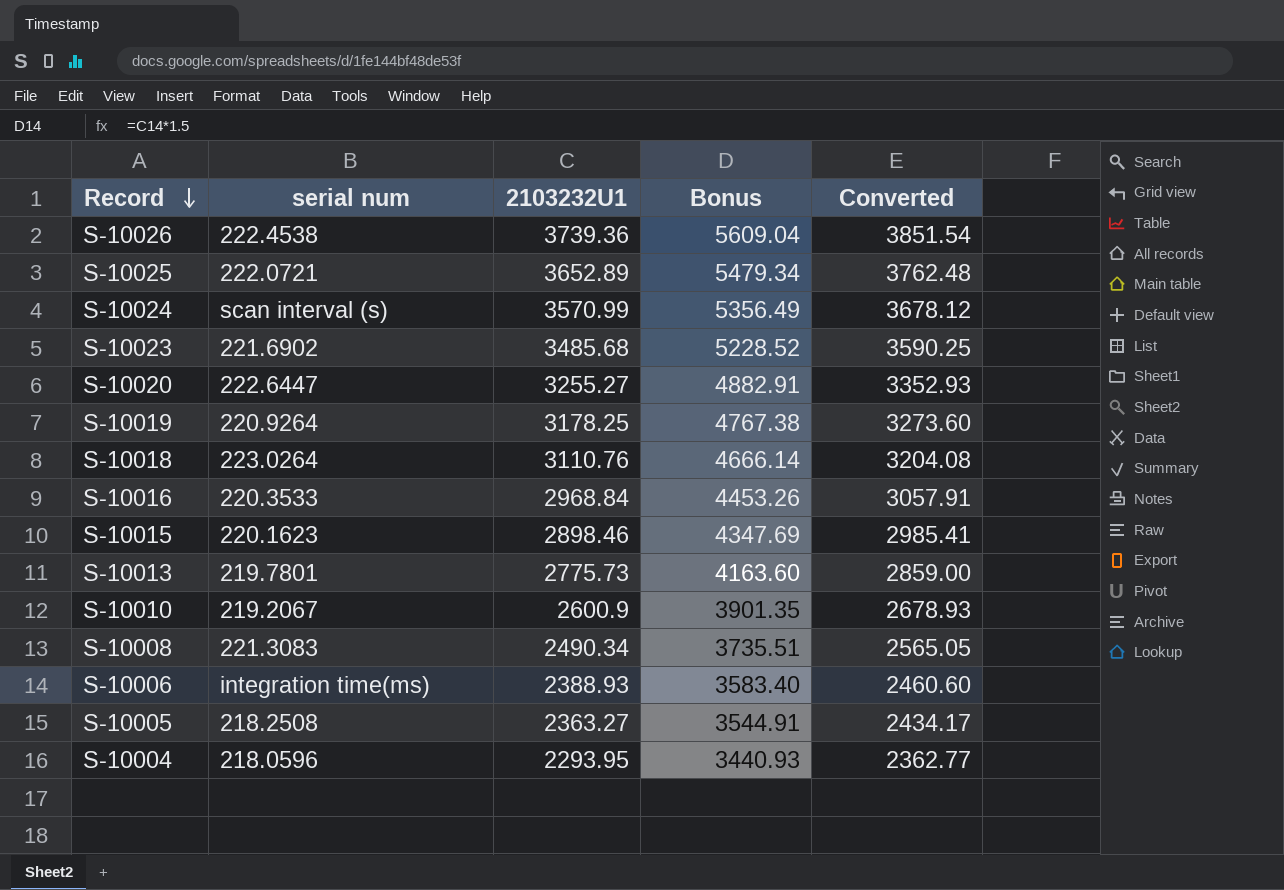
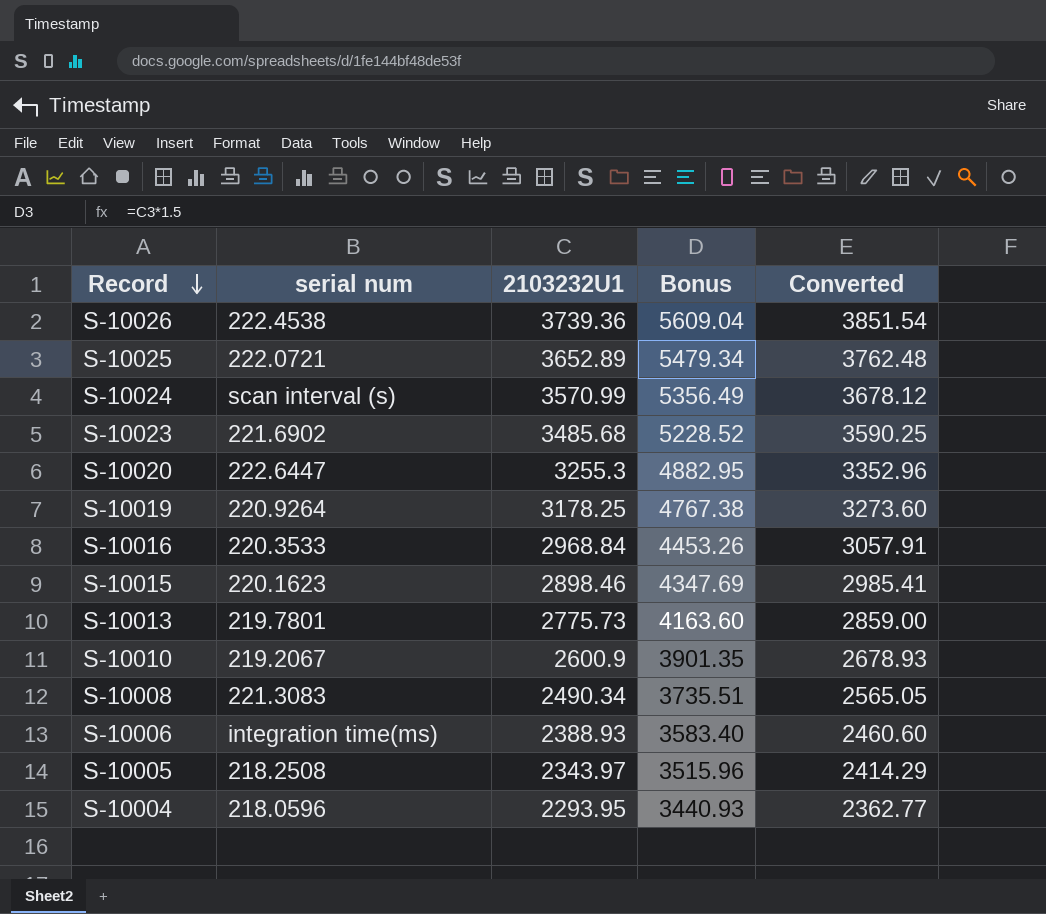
row S-10018: 223.0264 | 3110.76 | 4666.14 | 3204.08 -> none
S-10020 | 2103232U1: 3255.27 -> 3255.3
S-10020 | Bonus: 4882.91 -> 4882.95
S-10020 | Converted: 3352.93 -> 3352.96
S-10005 | 2103232U1: 2363.27 -> 2343.97
S-10005 | Bonus: 3544.91 -> 3515.96
S-10005 | Converted: 2434.17 -> 2414.29

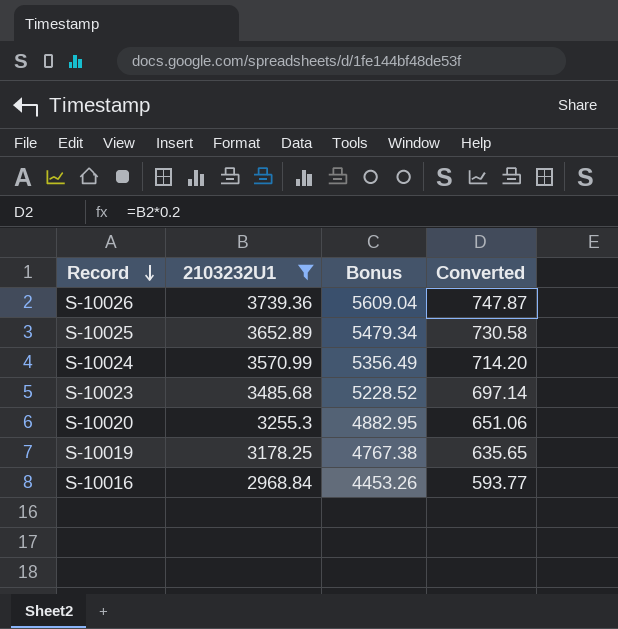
filter: none -> 2103232U1 >= 2968.84
column serial num | position: 2 -> none
column Converted | formula: [2103232U1] * 1.03 -> [2103232U1] * 0.2

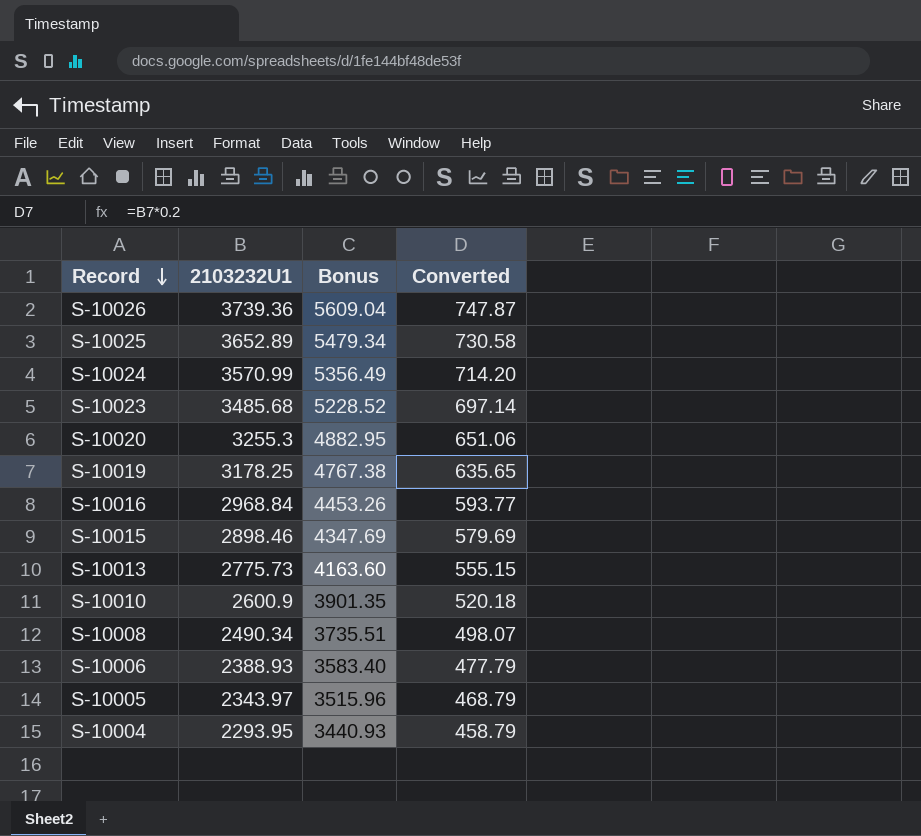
filter: 2103232U1 >= 2968.84 -> none

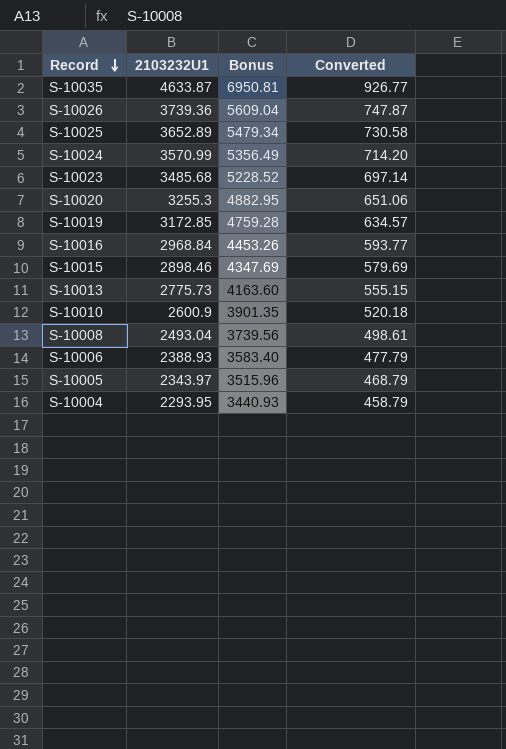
row S-10035: none -> 4633.87 | 6950.81 | 926.77
S-10019 | 2103232U1: 3178.25 -> 3172.85
S-10019 | Bonus: 4767.38 -> 4759.28
S-10019 | Converted: 635.65 -> 634.57
S-10008 | 2103232U1: 2490.34 -> 2493.04
S-10008 | Bonus: 3735.51 -> 3739.56
S-10008 | Converted: 498.07 -> 498.61

